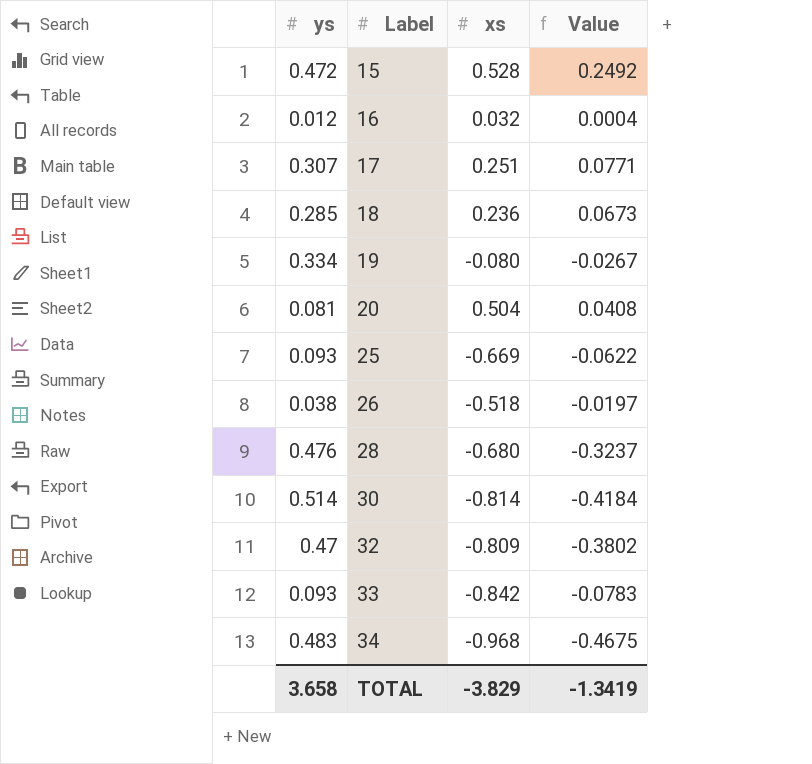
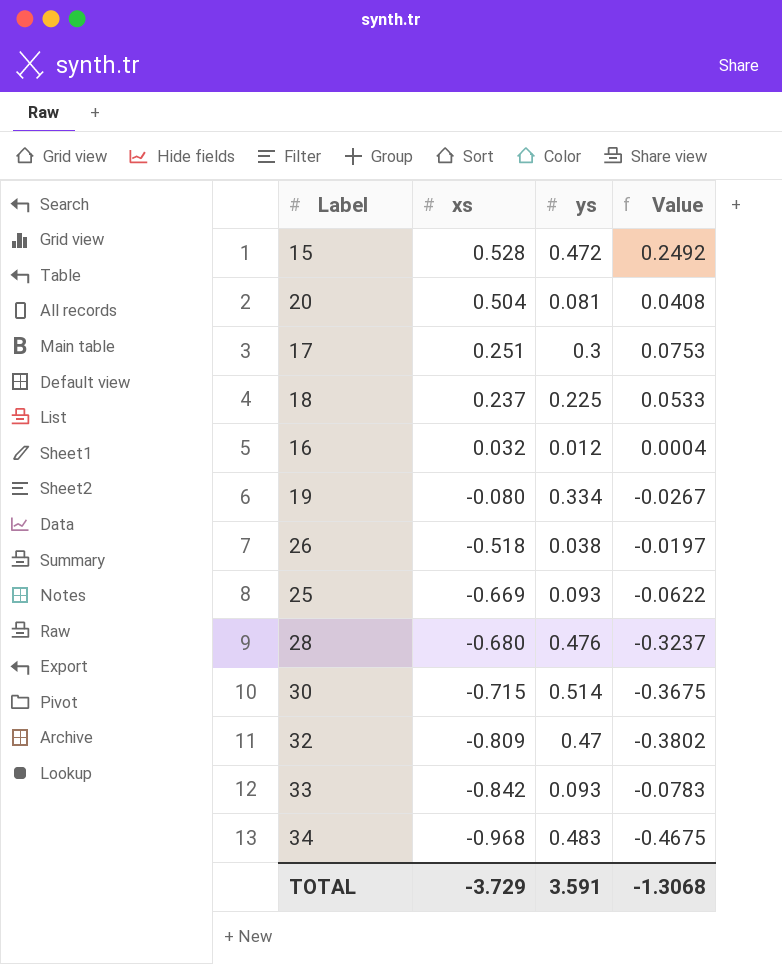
row order: Label ascending -> xs descending
column ys | position: 1 -> 3
17 | ys: 0.307 -> 0.3
17 | Value: 0.0771 -> 0.0753
18 | xs: 0.236 -> 0.237
18 | ys: 0.285 -> 0.225
18 | Value: 0.0673 -> 0.0533
30 | xs: -0.814 -> -0.715
30 | Value: -0.4184 -> -0.3675
TOTAL | xs: -3.829 -> -3.729
TOTAL | ys: 3.658 -> 3.591
TOTAL | Value: -1.3419 -> -1.3068

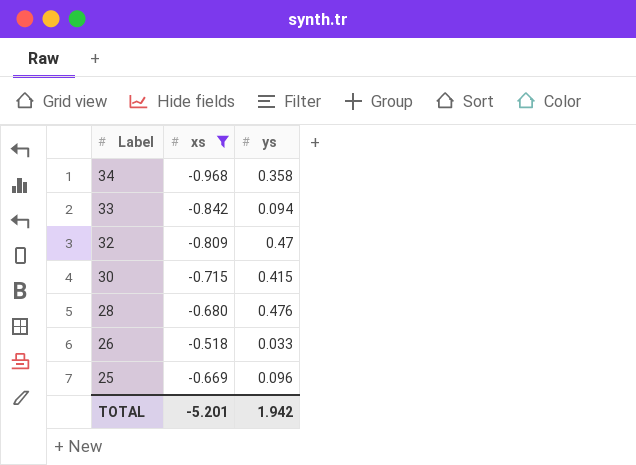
filter: none -> xs <= -0.518
row order: xs descending -> Label descending
column Value | formula: [xs] * [ys] -> none
34 | ys: 0.483 -> 0.358
33 | ys: 0.093 -> 0.094
30 | ys: 0.514 -> 0.415
26 | ys: 0.038 -> 0.033
25 | ys: 0.093 -> 0.096
TOTAL | xs: -3.729 -> -5.201
TOTAL | ys: 3.591 -> 1.942

